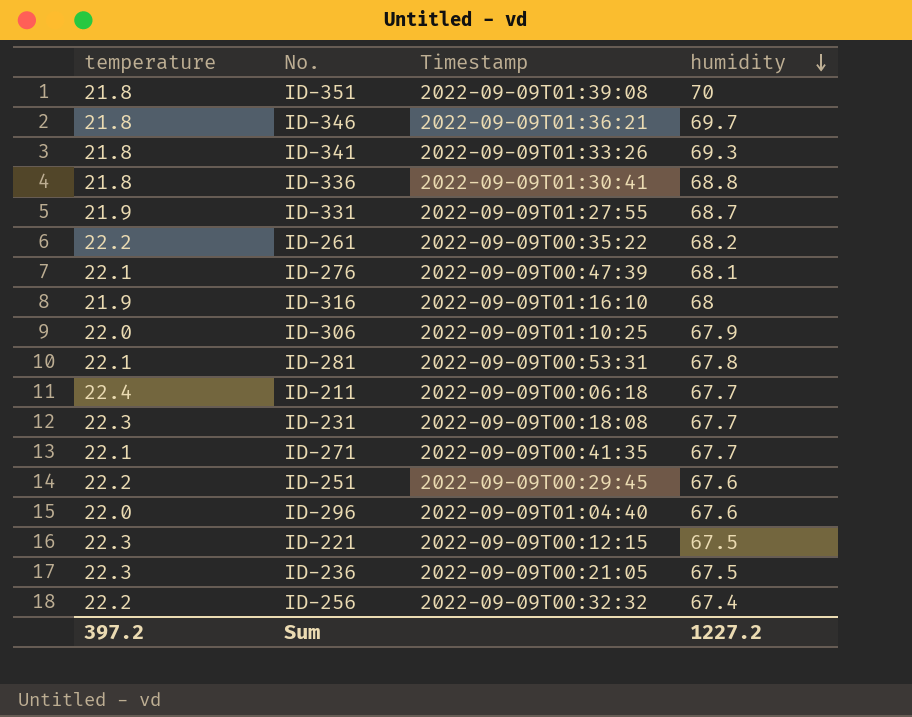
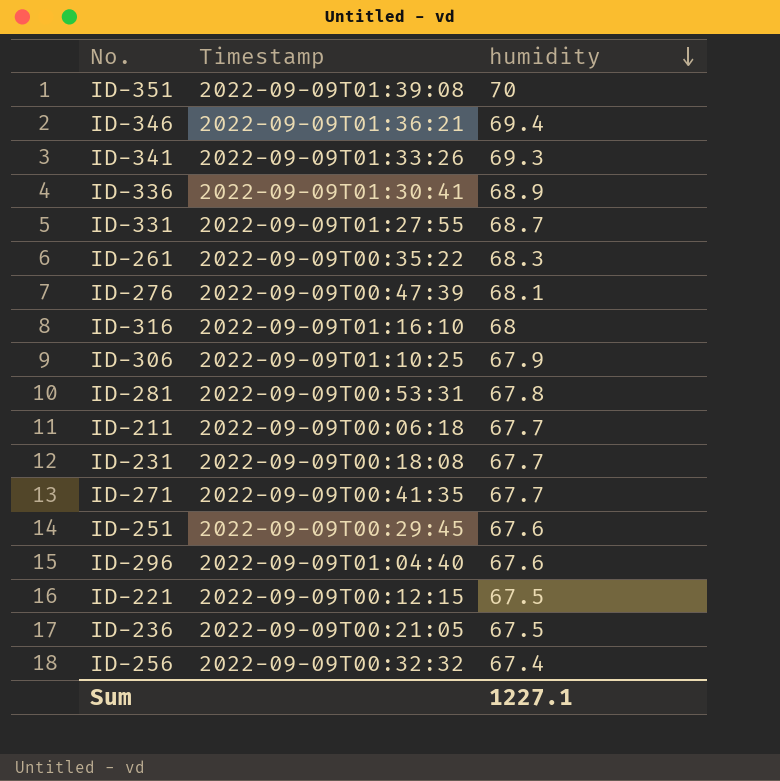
column temperature | position: 1 -> none
ID-346 | humidity: 69.7 -> 69.4
ID-336 | humidity: 68.8 -> 68.9
ID-261 | humidity: 68.2 -> 68.3
Sum | humidity: 1227.2 -> 1227.1

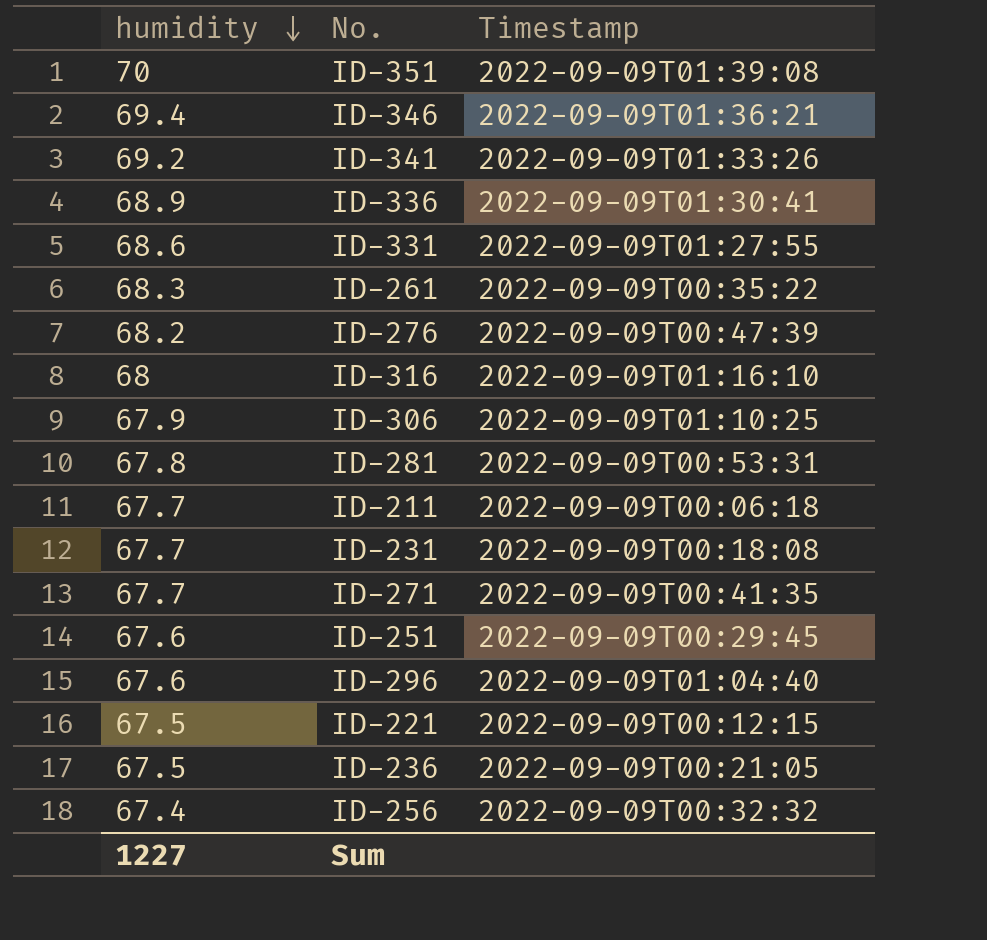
column humidity | position: 3 -> 1
ID-341 | humidity: 69.3 -> 69.2
ID-331 | humidity: 68.7 -> 68.6
ID-276 | humidity: 68.1 -> 68.2
Sum | humidity: 1227.1 -> 1227

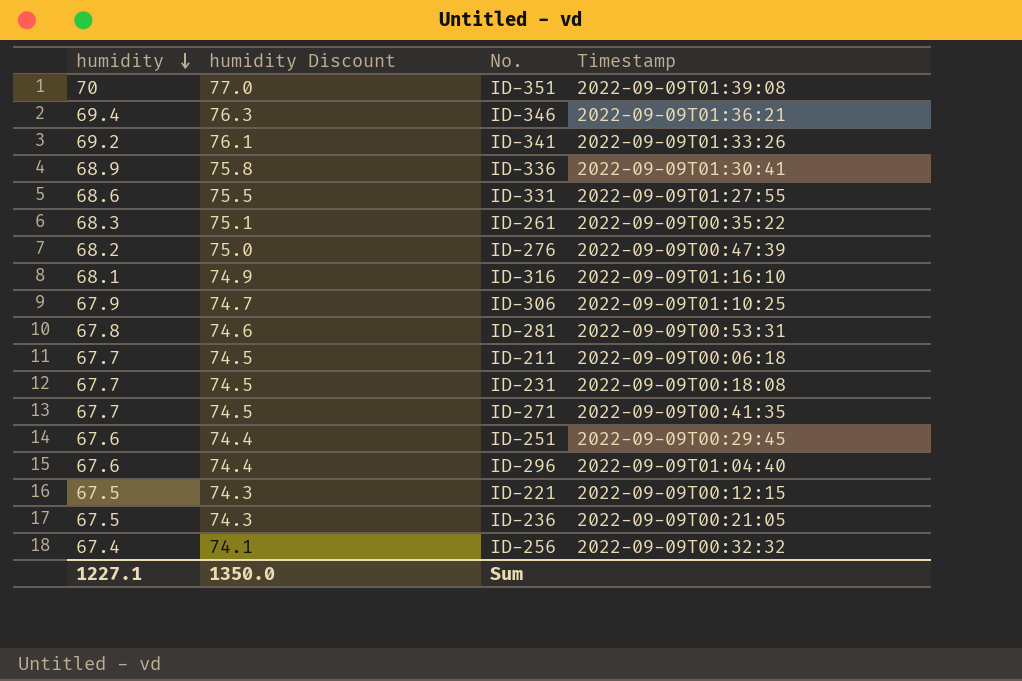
column humidity Discount | formula: none -> [humidity] * 1.1
ID-316 | humidity: 68 -> 68.1
Sum | humidity: 1227 -> 1227.1

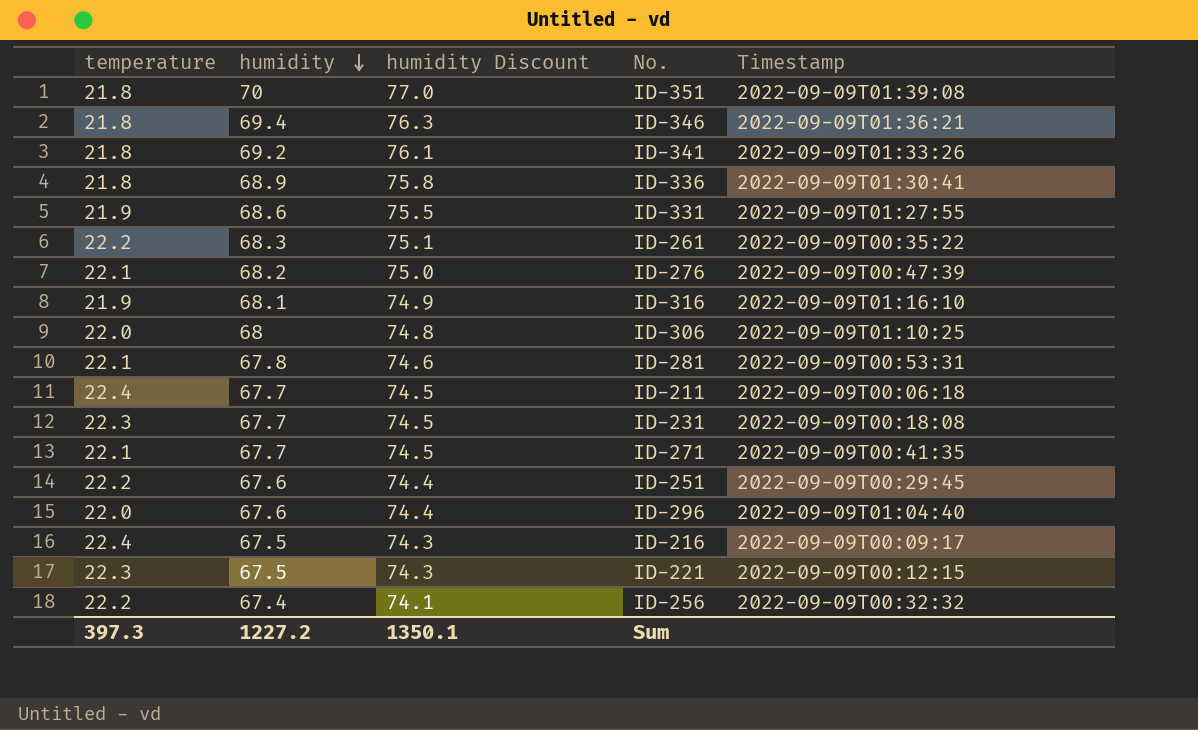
column temperature | position: none -> 1
row ID-236: 67.5 | 74.3 | 2022-09-09T00:21:05 -> none
ID-306 | humidity: 67.9 -> 68
ID-306 | humidity Discount: 74.7 -> 74.8
row ID-216: none -> 22.4 | 67.5 | 74.3 | 2022-09-09T00:09:17
Sum | humidity: 1227.1 -> 1227.2
Sum | humidity Discount: 1350.0 -> 1350.1

